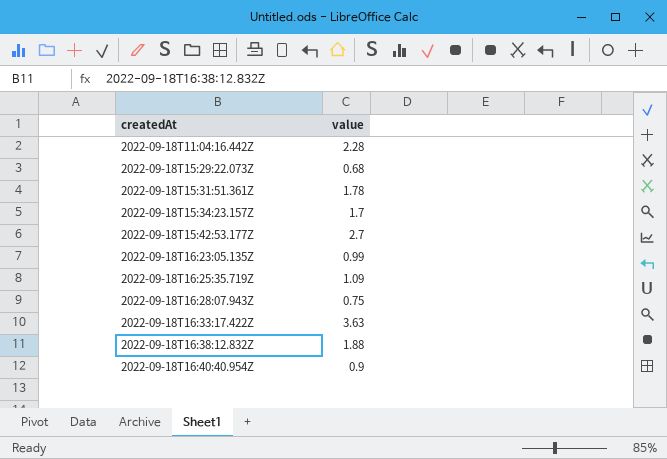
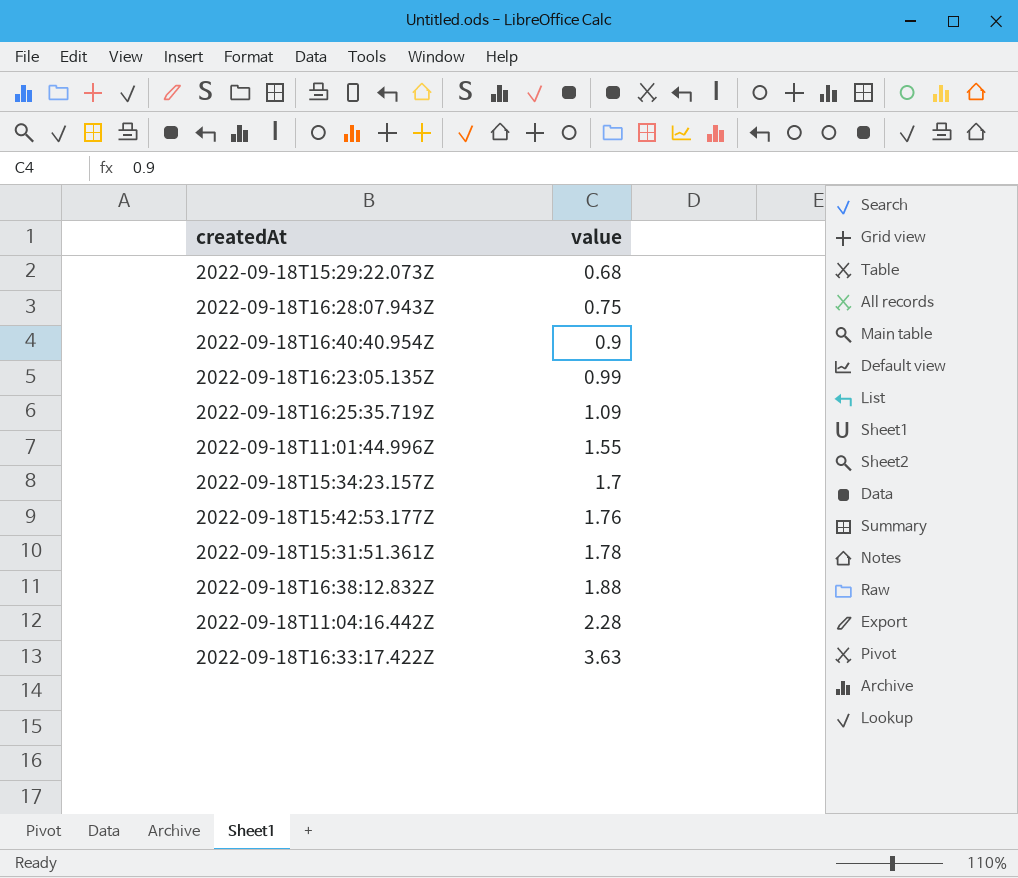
row order: createdAt ascending -> value ascending
row 2022-09-18T11:01:44.996Z: none -> 1.55
2022-09-18T15:42:53.177Z | value: 2.7 -> 1.76

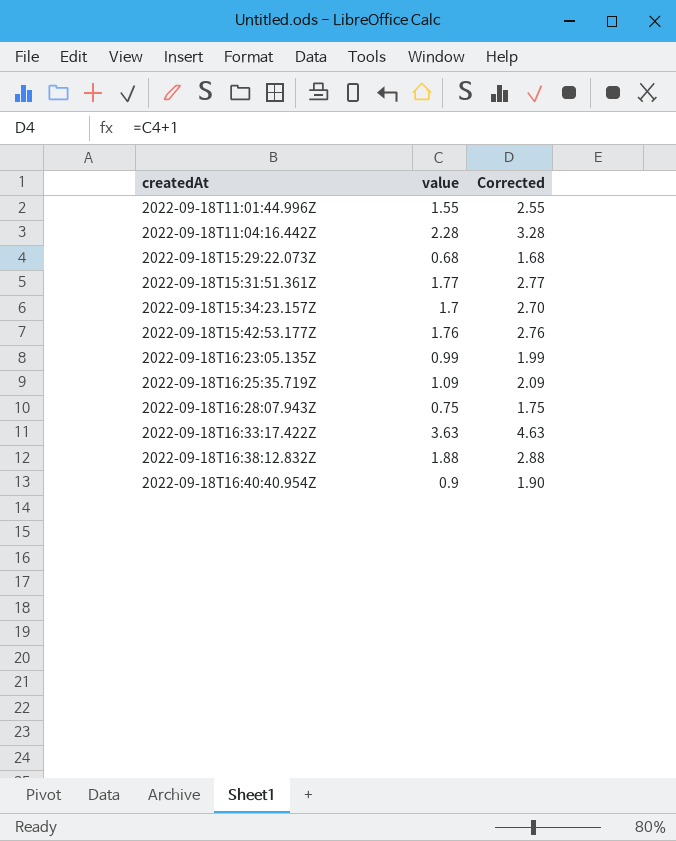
row order: value ascending -> createdAt ascending
column Corrected | formula: none -> [value] + 1
2022-09-18T15:31:51.361Z | value: 1.78 -> 1.77

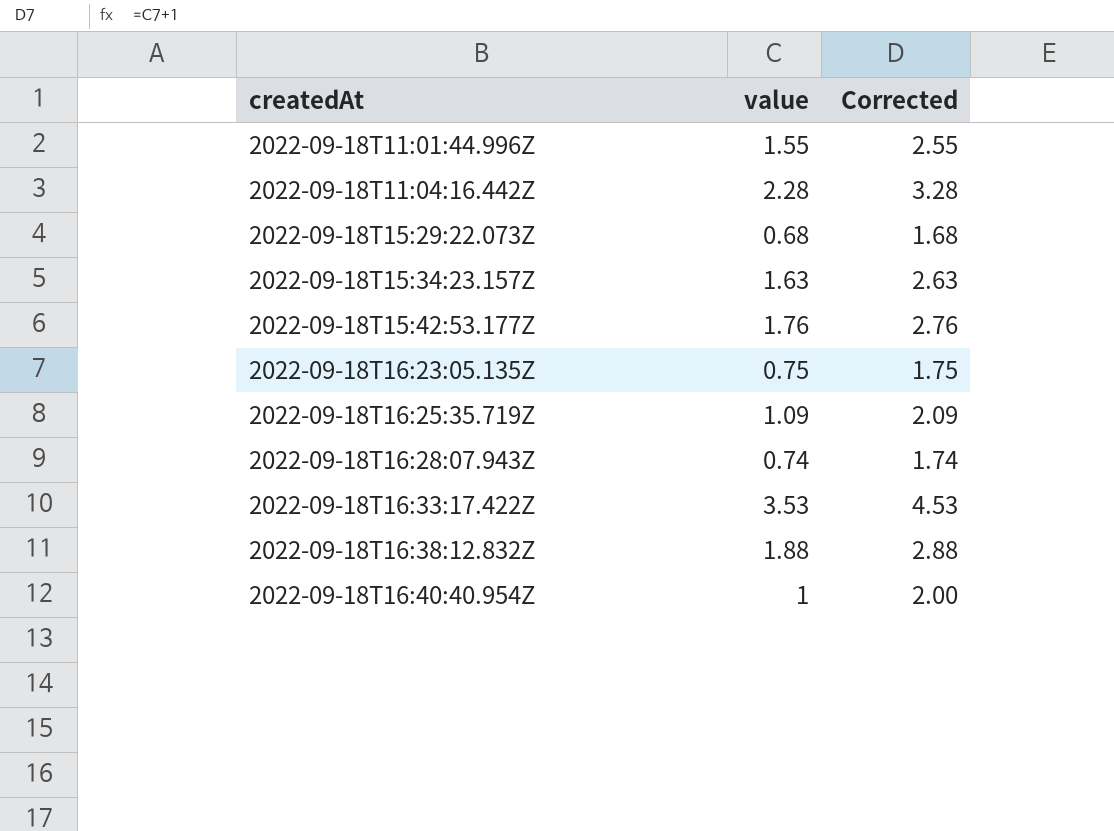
row 2022-09-18T15:31:51.361Z: 1.77 | 2.77 -> none
2022-09-18T15:34:23.157Z | value: 1.7 -> 1.63
2022-09-18T15:34:23.157Z | Corrected: 2.70 -> 2.63
2022-09-18T16:23:05.135Z | value: 0.99 -> 0.75
2022-09-18T16:23:05.135Z | Corrected: 1.99 -> 1.75
2022-09-18T16:28:07.943Z | value: 0.75 -> 0.74
2022-09-18T16:28:07.943Z | Corrected: 1.75 -> 1.74
2022-09-18T16:33:17.422Z | value: 3.63 -> 3.53
2022-09-18T16:33:17.422Z | Corrected: 4.63 -> 4.53
2022-09-18T16:40:40.954Z | value: 0.9 -> 1
2022-09-18T16:40:40.954Z | Corrected: 1.90 -> 2.00

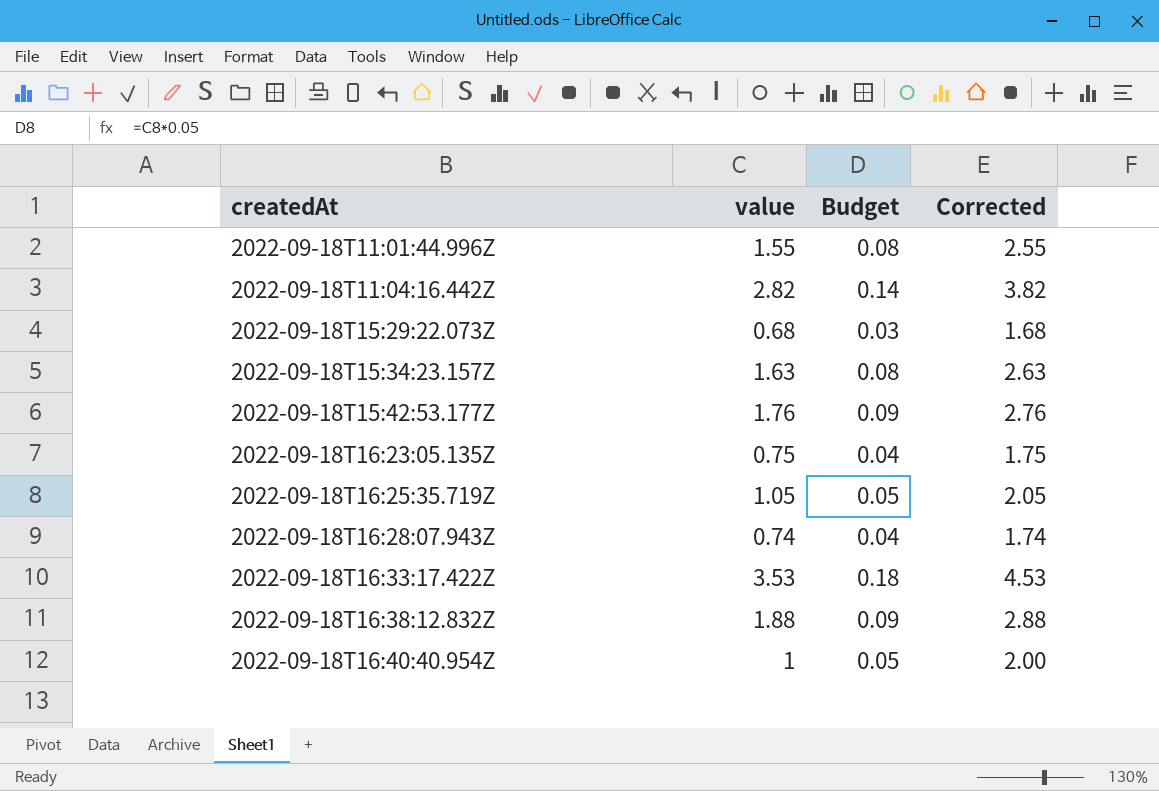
column Budget | formula: none -> [value] * 0.05
2022-09-18T11:04:16.442Z | value: 2.28 -> 2.82
2022-09-18T11:04:16.442Z | Corrected: 3.28 -> 3.82
2022-09-18T16:25:35.719Z | value: 1.09 -> 1.05
2022-09-18T16:25:35.719Z | Corrected: 2.09 -> 2.05

